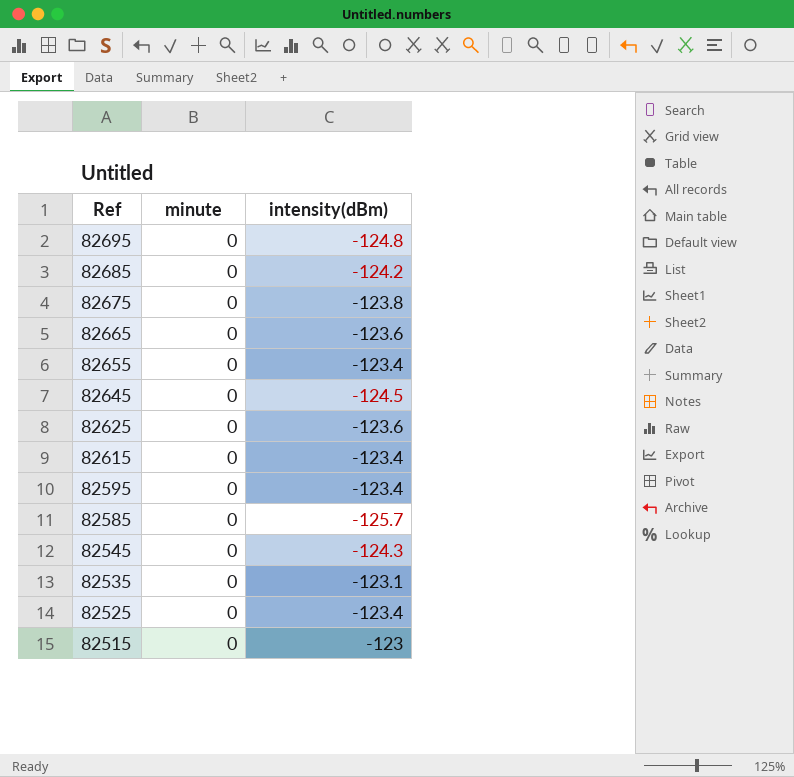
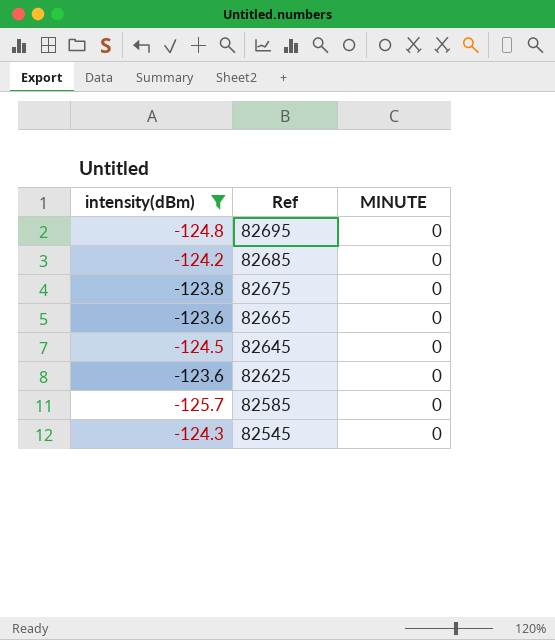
filter: none -> intensity(dBm) <= -123.6
column intensity(dBm) | position: 3 -> 1
column name: minute -> MINUTE

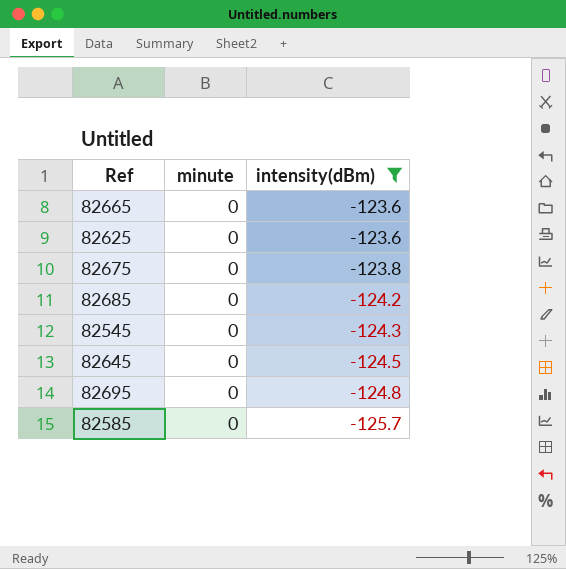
row order: Ref descending -> intensity(dBm) descending
column name: MINUTE -> minute
column intensity(dBm) | position: 1 -> 3

